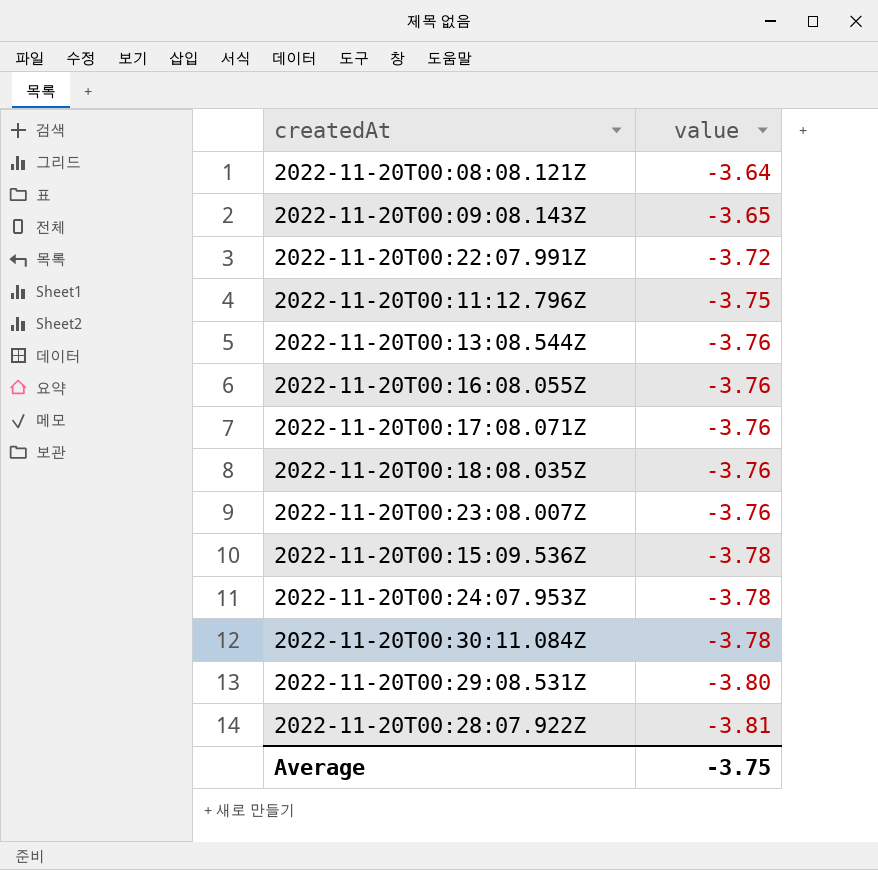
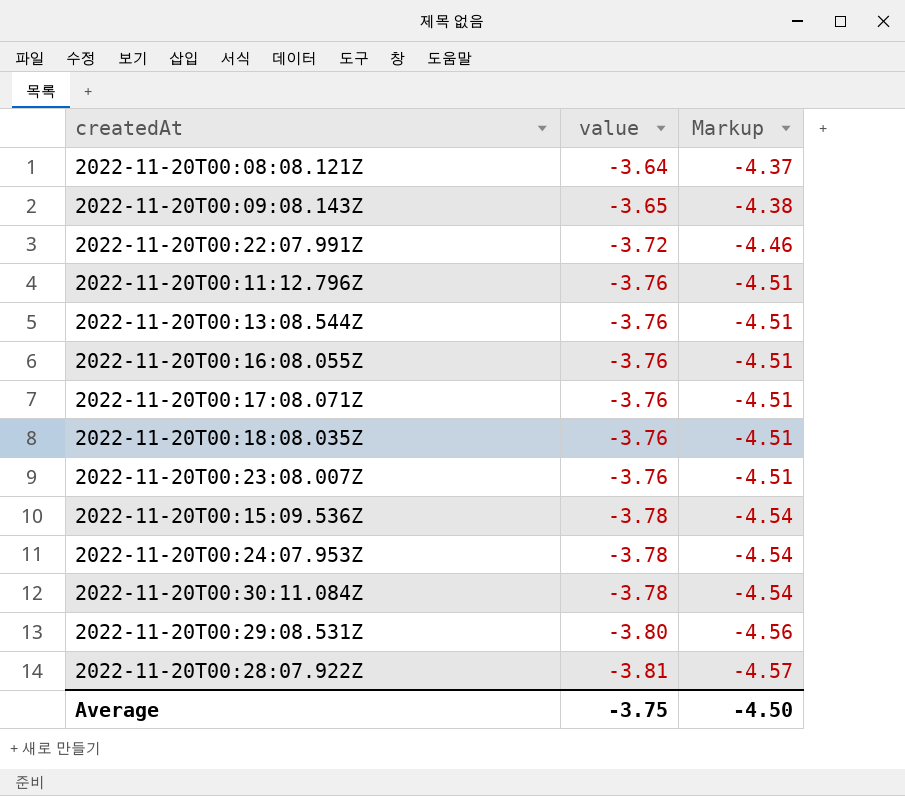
column Markup | formula: none -> [value] * 1.2
2022-11-20T00:11:12.796Z | value: -3.75 -> -3.76

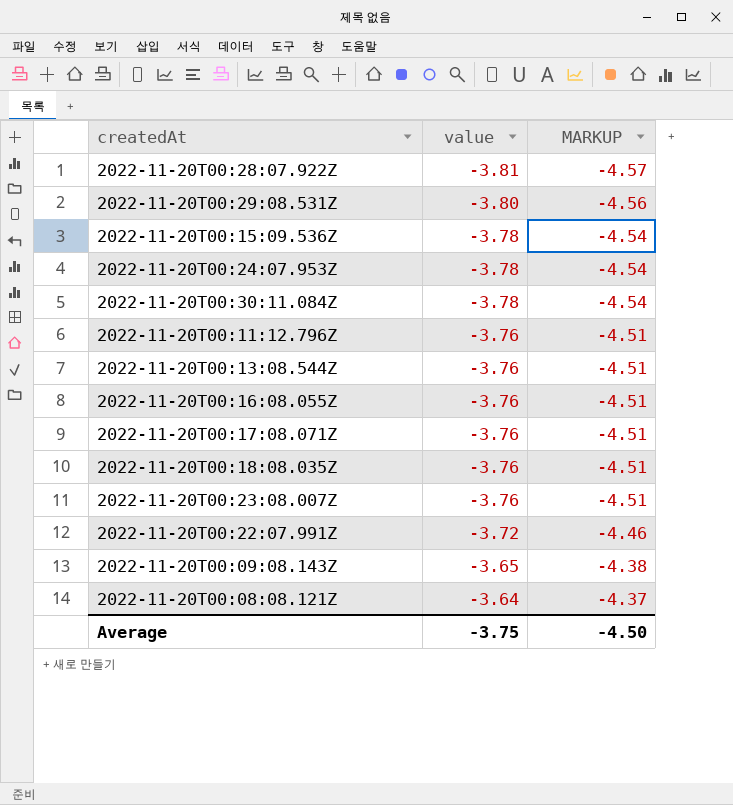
row order: value descending -> value ascending
column name: Markup -> MARKUP

